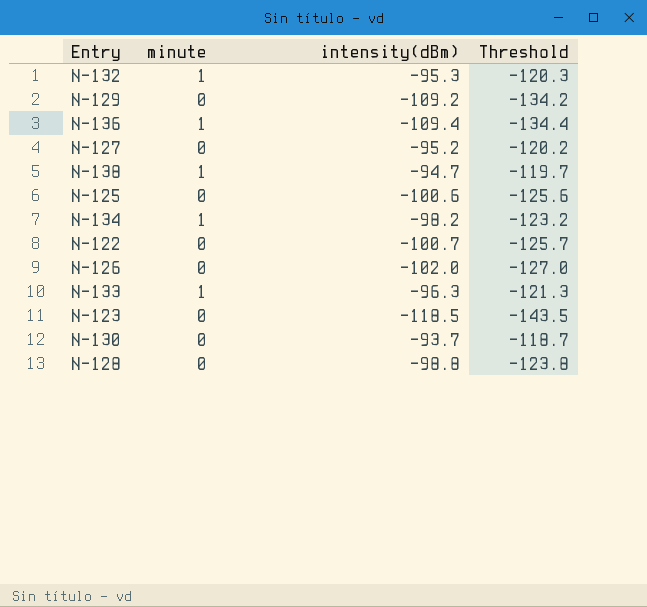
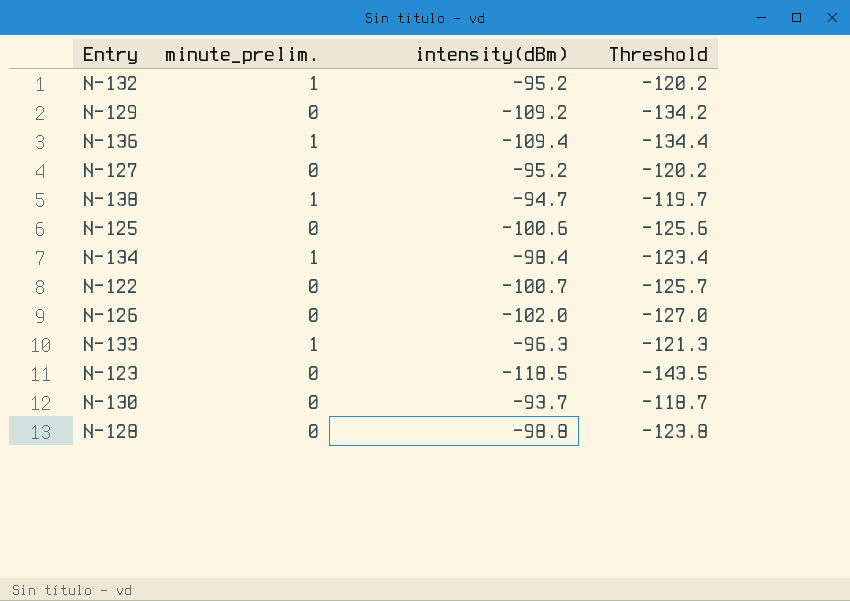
column name: minute -> minute_prelim.
N-132 | intensity(dBm): -95.3 -> -95.2
N-132 | Threshold: -120.3 -> -120.2
N-134 | intensity(dBm): -98.2 -> -98.4
N-134 | Threshold: -123.2 -> -123.4

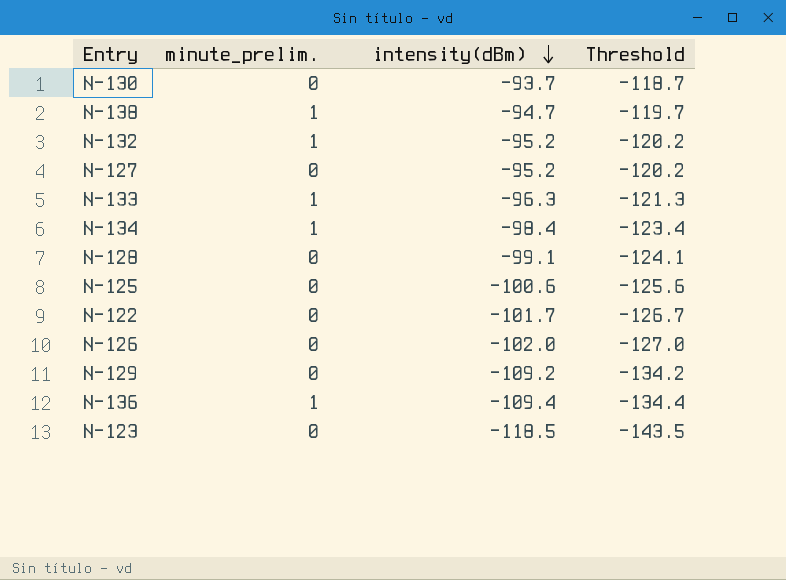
row order: none -> intensity(dBm) descending
N-128 | intensity(dBm): -98.8 -> -99.1
N-128 | Threshold: -123.8 -> -124.1
N-122 | intensity(dBm): -100.7 -> -101.7
N-122 | Threshold: -125.7 -> -126.7

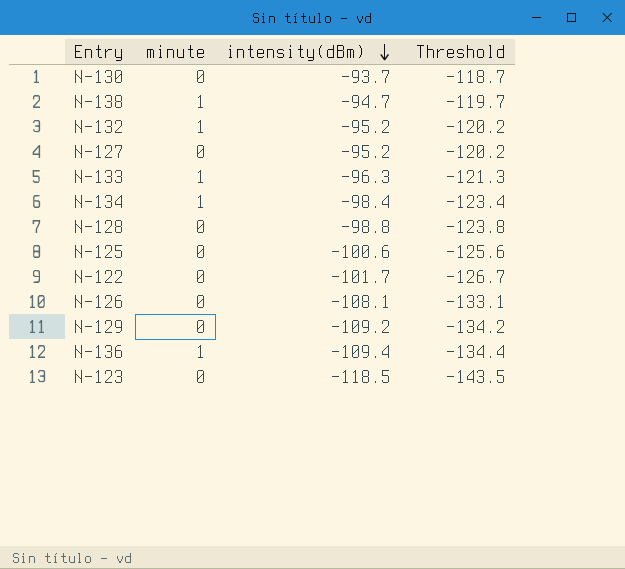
column name: minute_prelim. -> minute
N-128 | intensity(dBm): -99.1 -> -98.8
N-128 | Threshold: -124.1 -> -123.8
N-126 | intensity(dBm): -102.0 -> -108.1
N-126 | Threshold: -127.0 -> -133.1

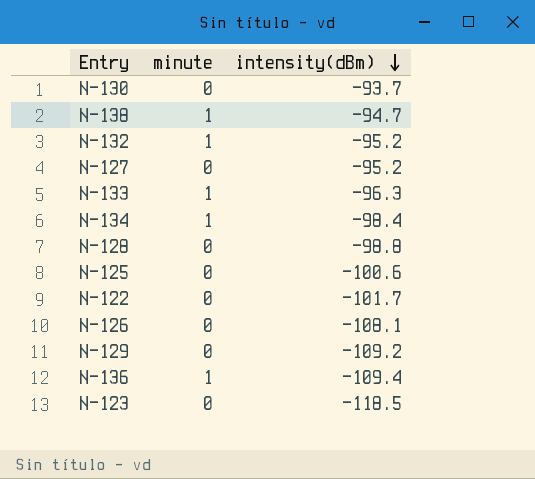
column Threshold | formula: [intensity(dBm)] - 25 -> none

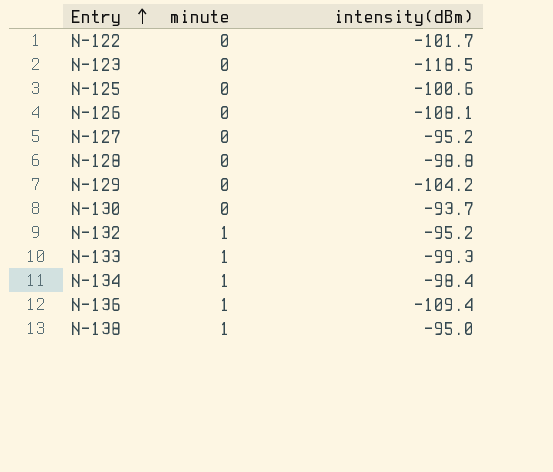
row order: intensity(dBm) descending -> Entry ascending
N-129 | intensity(dBm): -109.2 -> -104.2
N-133 | intensity(dBm): -96.3 -> -99.3
N-138 | intensity(dBm): -94.7 -> -95.0

